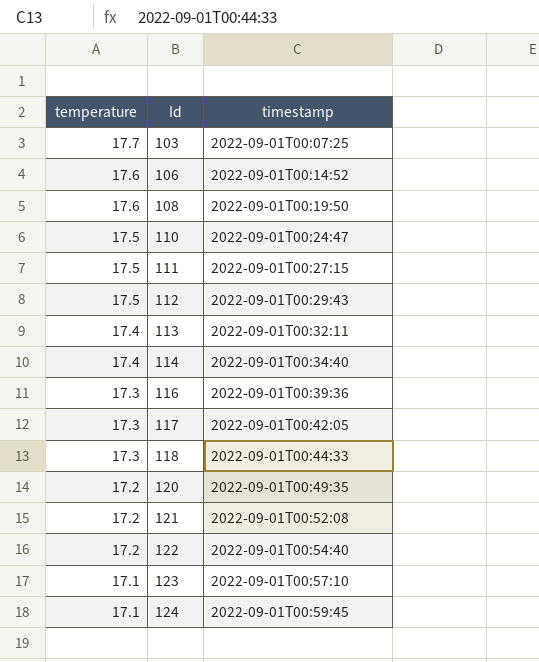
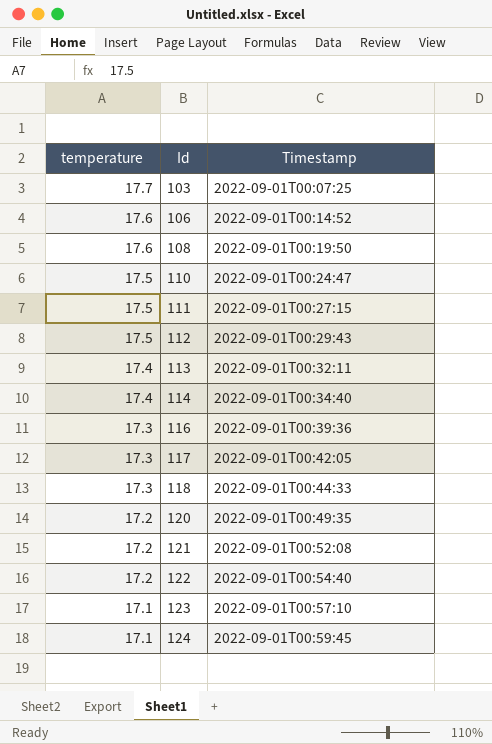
column name: timestamp -> Timestamp

